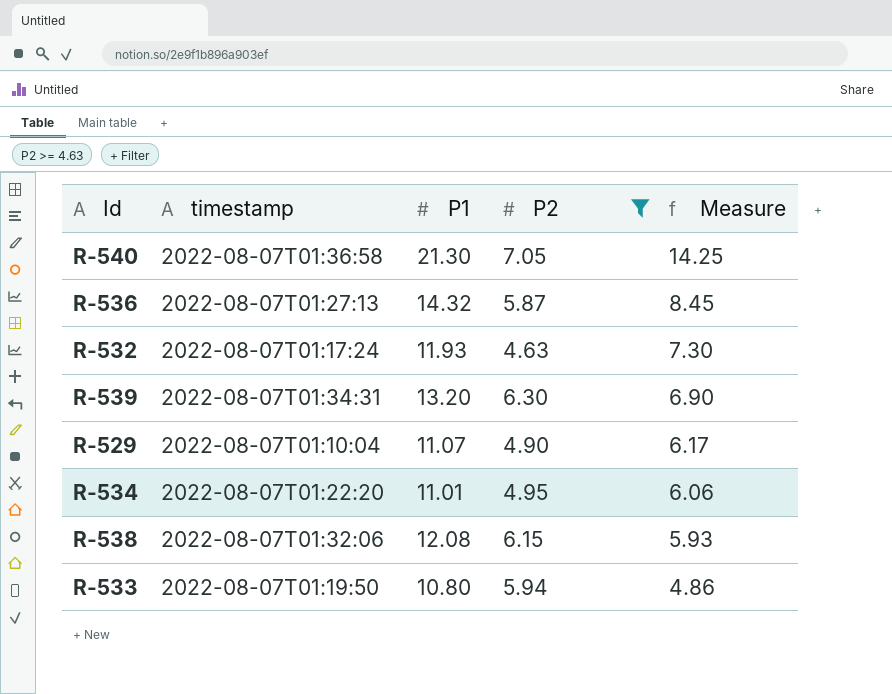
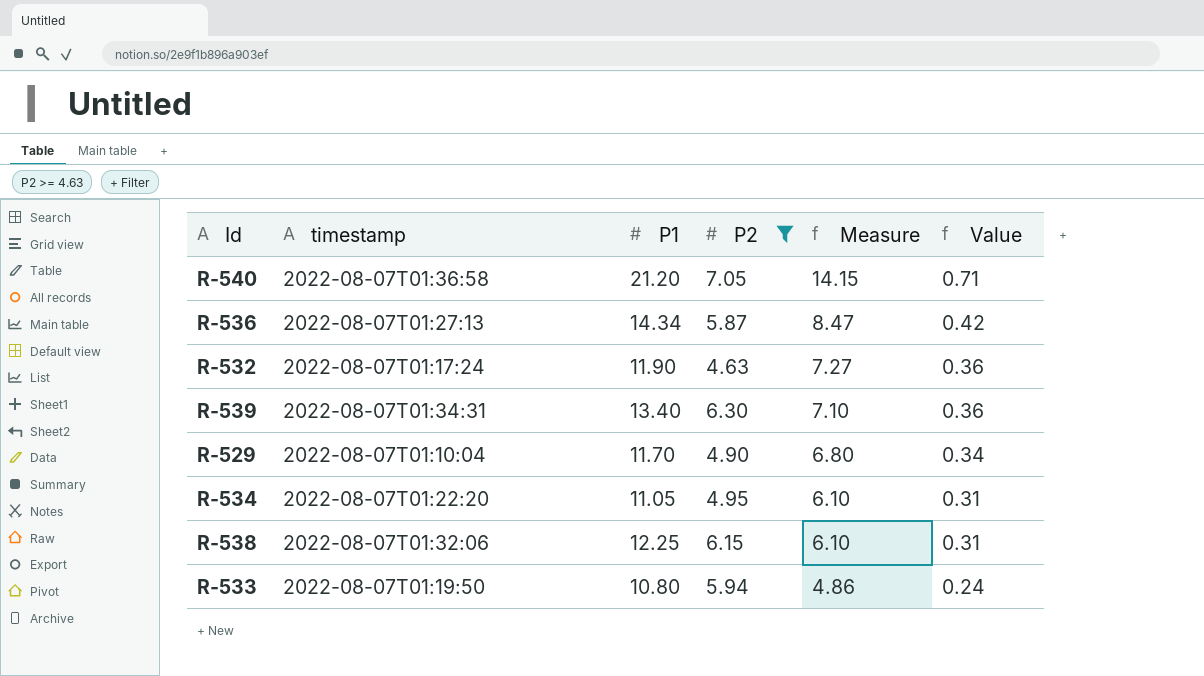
column Value | formula: none -> [Measure] * 0.05
R-540 | P1: 21.30 -> 21.20
R-540 | Measure: 14.25 -> 14.15
R-536 | P1: 14.32 -> 14.34
R-536 | Measure: 8.45 -> 8.47
R-532 | P1: 11.93 -> 11.90
R-532 | Measure: 7.30 -> 7.27
R-539 | P1: 13.20 -> 13.40
R-539 | Measure: 6.90 -> 7.10
R-529 | P1: 11.07 -> 11.70
R-529 | Measure: 6.17 -> 6.80
R-534 | P1: 11.01 -> 11.05
R-534 | Measure: 6.06 -> 6.10
R-538 | P1: 12.08 -> 12.25
R-538 | Measure: 5.93 -> 6.10

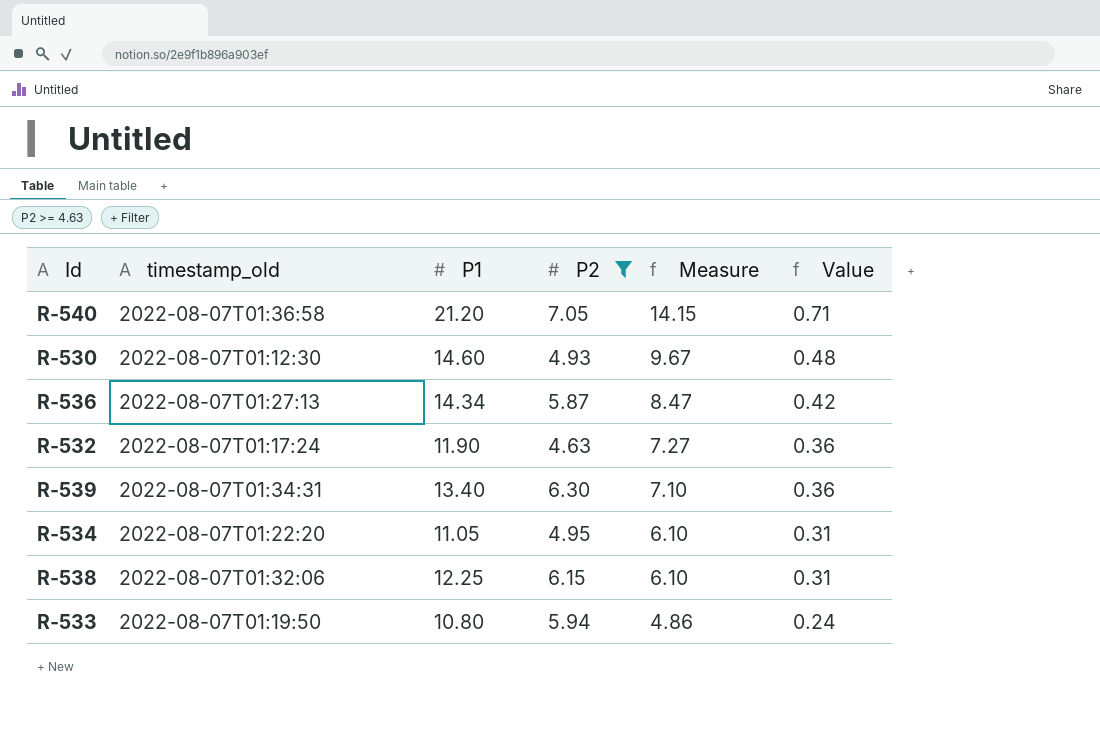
column name: timestamp -> timestamp_old
row R-529: 2022-08-07T01:10:04 | 11.70 | 4.90 | 6.80 | 0.34 -> none
row R-530: none -> 2022-08-07T01:12:30 | 14.60 | 4.93 | 9.67 | 0.48

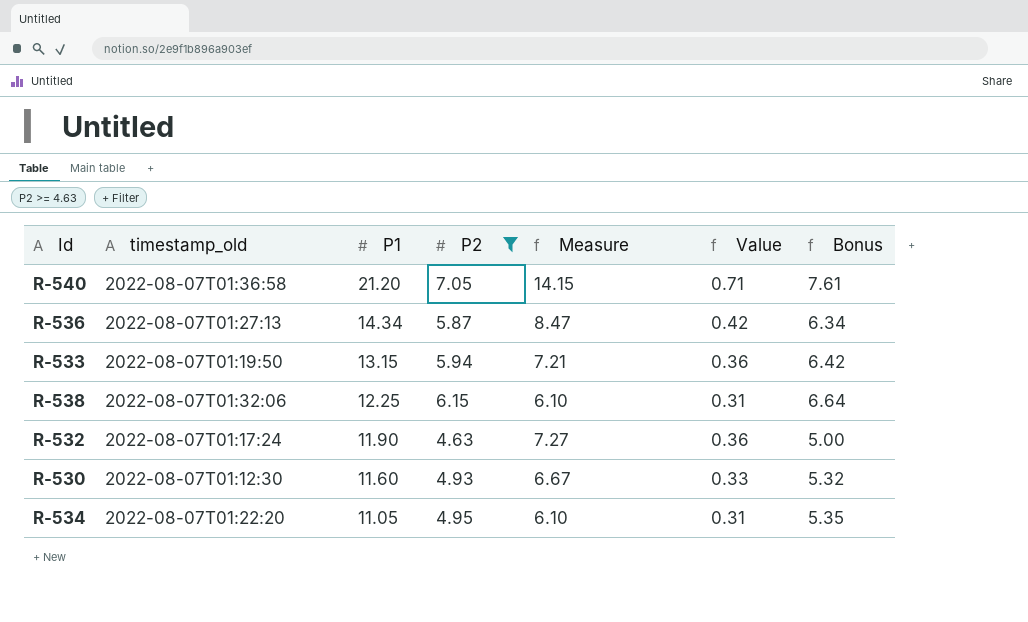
row order: Measure descending -> P1 descending
column Bonus | formula: none -> [P2] * 1.08
row R-539: 2022-08-07T01:34:31 | 13.40 | 6.30 | 7.10 | 0.36 -> none
R-533 | P1: 10.80 -> 13.15
R-533 | Measure: 4.86 -> 7.21
R-533 | Value: 0.24 -> 0.36
R-530 | P1: 14.60 -> 11.60
R-530 | Measure: 9.67 -> 6.67
R-530 | Value: 0.48 -> 0.33

